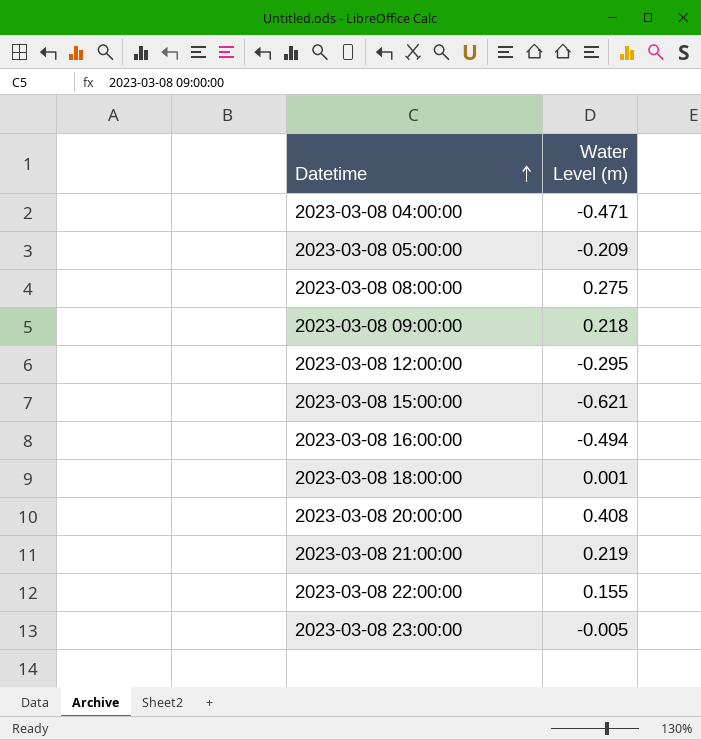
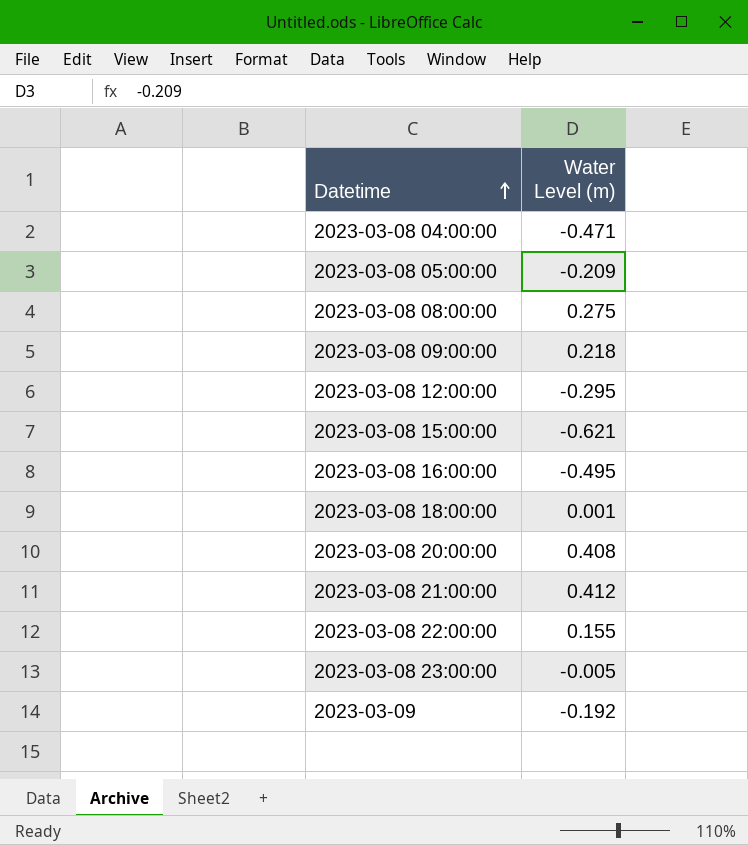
2023-03-08 16:00:00 | Water Level (m): -0.494 -> -0.495
2023-03-08 21:00:00 | Water Level (m): 0.219 -> 0.412
row 2023-03-09: none -> -0.192

